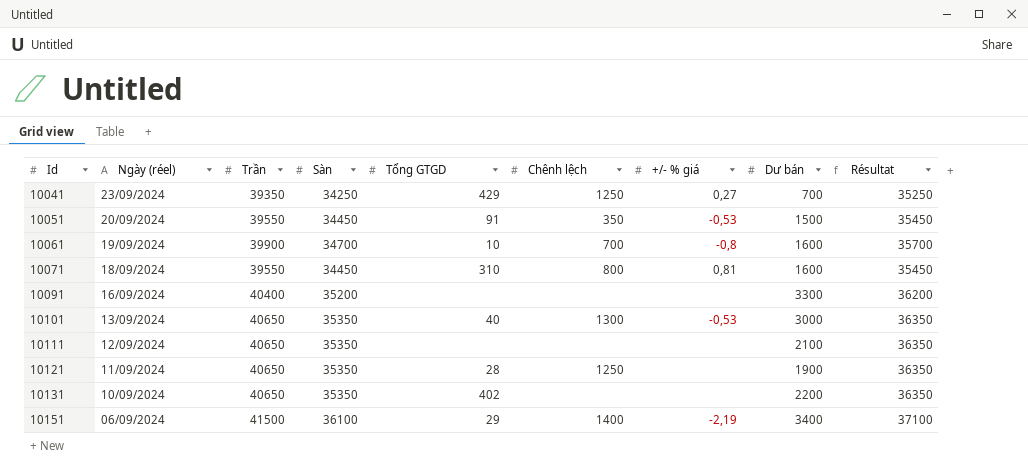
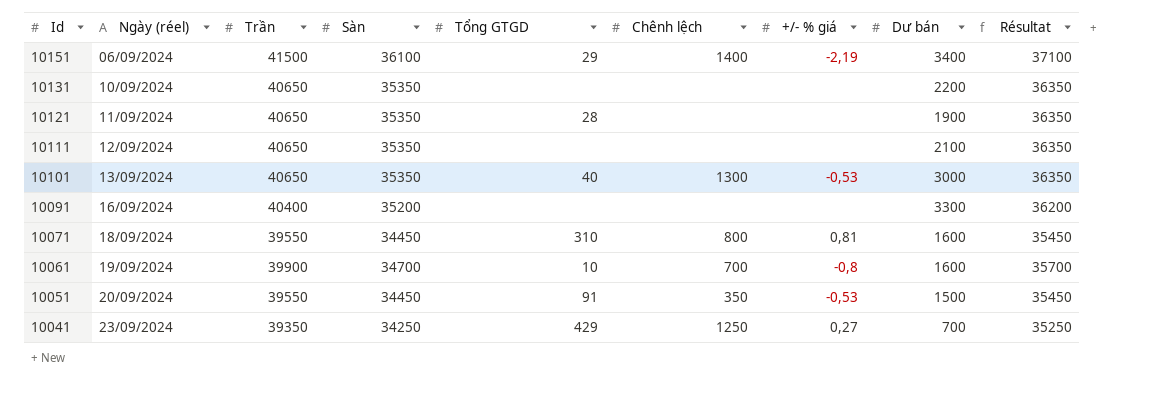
row order: Id ascending -> Id descending
10131 | Tổng GTGD: 402 -> none
10121 | Chênh lệch: 1250 -> none

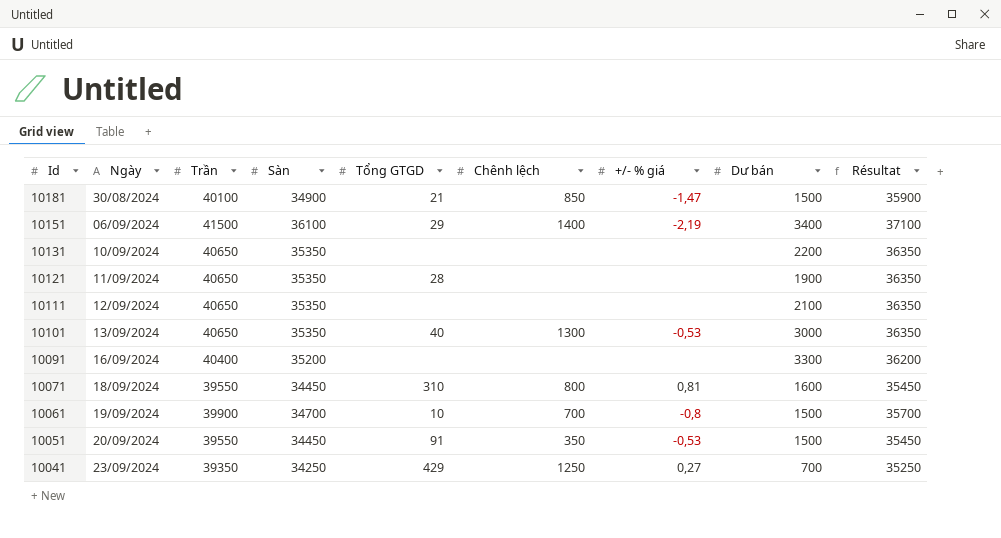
column name: Ngày (réel) -> Ngày
row 10181: none -> 30/08/2024 | 40100 | 34900 | 21 | 850 | -1,47 | 1500 | 35900
10061 | Dư bán: 1600 -> 1500

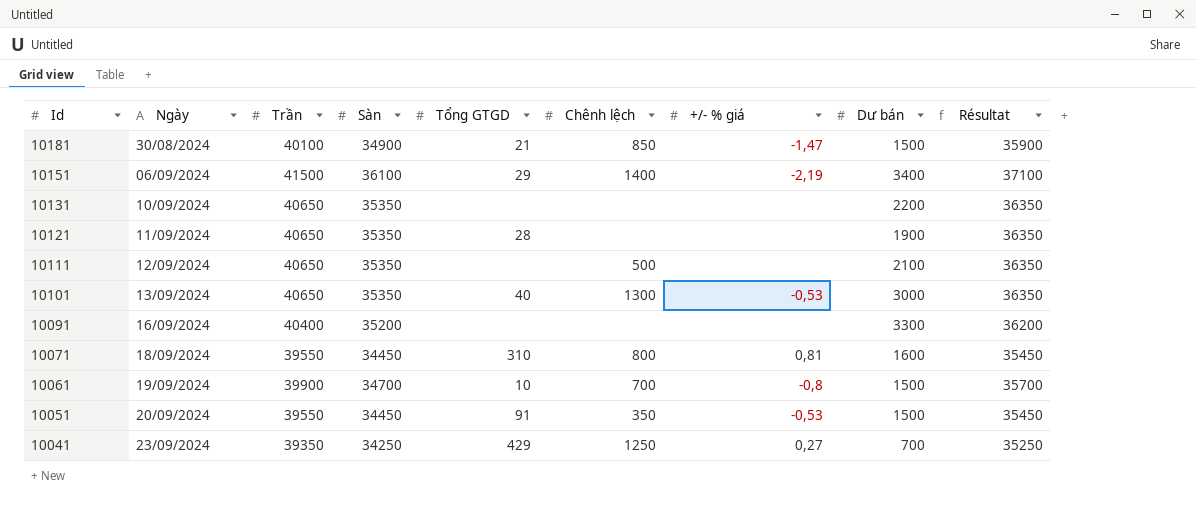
10111 | Chênh lệch: none -> 500

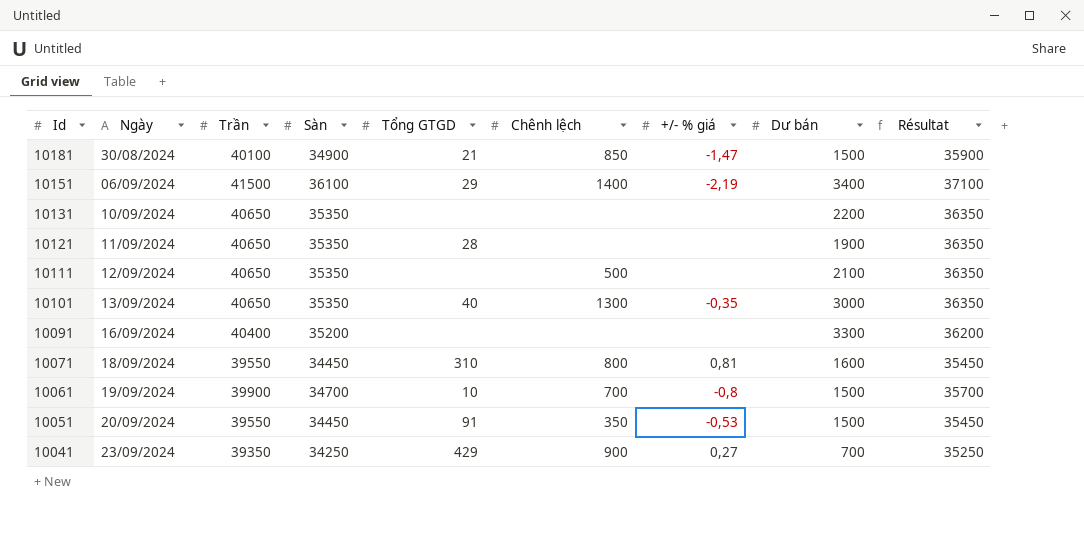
10101 | +/- % giá: -0,53 -> -0,35
10041 | Chênh lệch: 1250 -> 900

